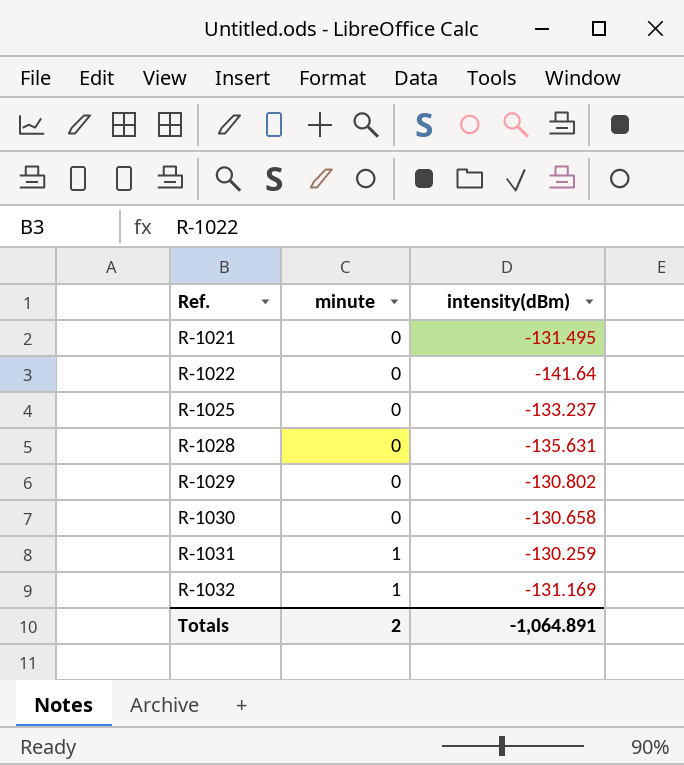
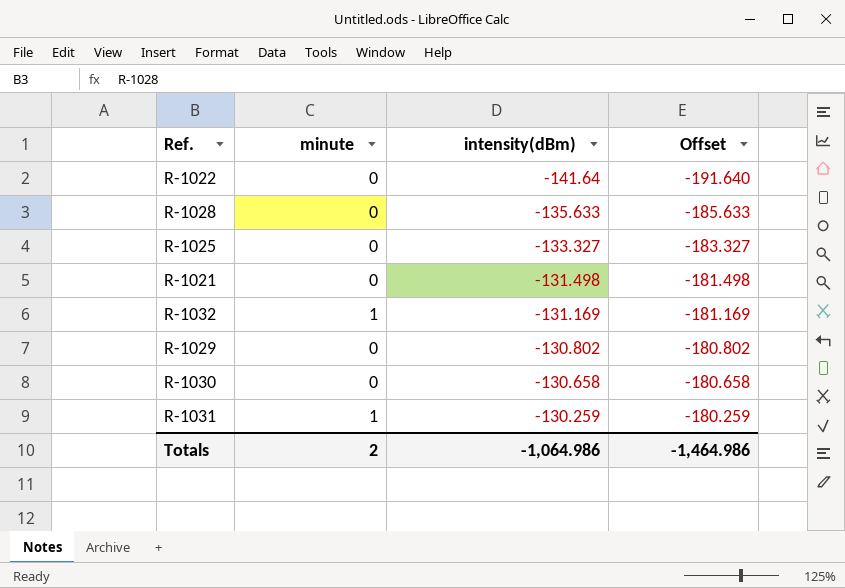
row order: Ref. ascending -> intensity(dBm) ascending
column Offset | formula: none -> [intensity(dBm)] - 50
R-1028 | intensity(dBm): -135.631 -> -135.633
R-1025 | intensity(dBm): -133.237 -> -133.327
R-1021 | intensity(dBm): -131.495 -> -131.498
Totals | intensity(dBm): -1,064.891 -> -1,064.986

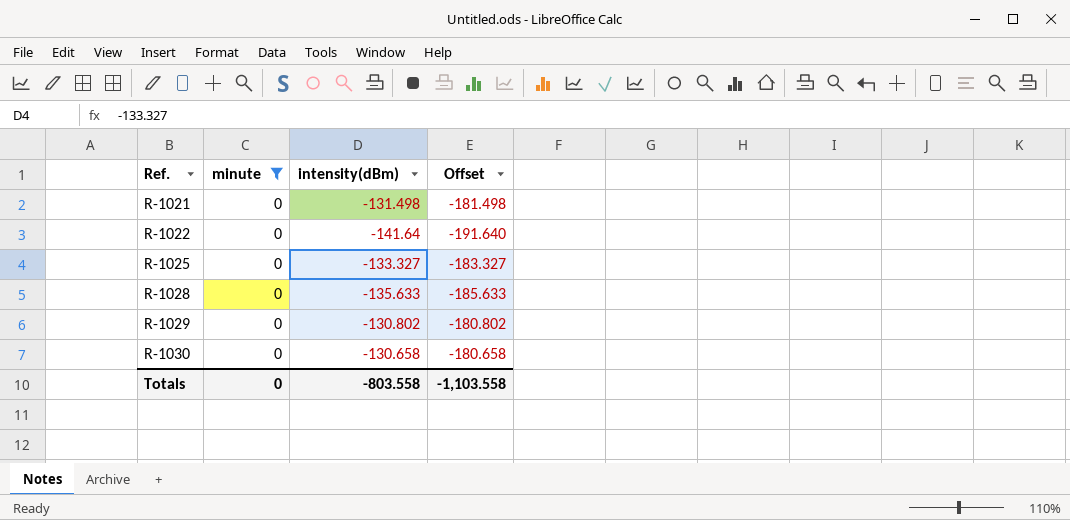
filter: none -> minute = 0
row order: intensity(dBm) ascending -> Ref. ascending
Totals | minute: 2 -> 0
Totals | intensity(dBm): -1,064.986 -> -803.558
Totals | Offset: -1,464.986 -> -1,103.558

